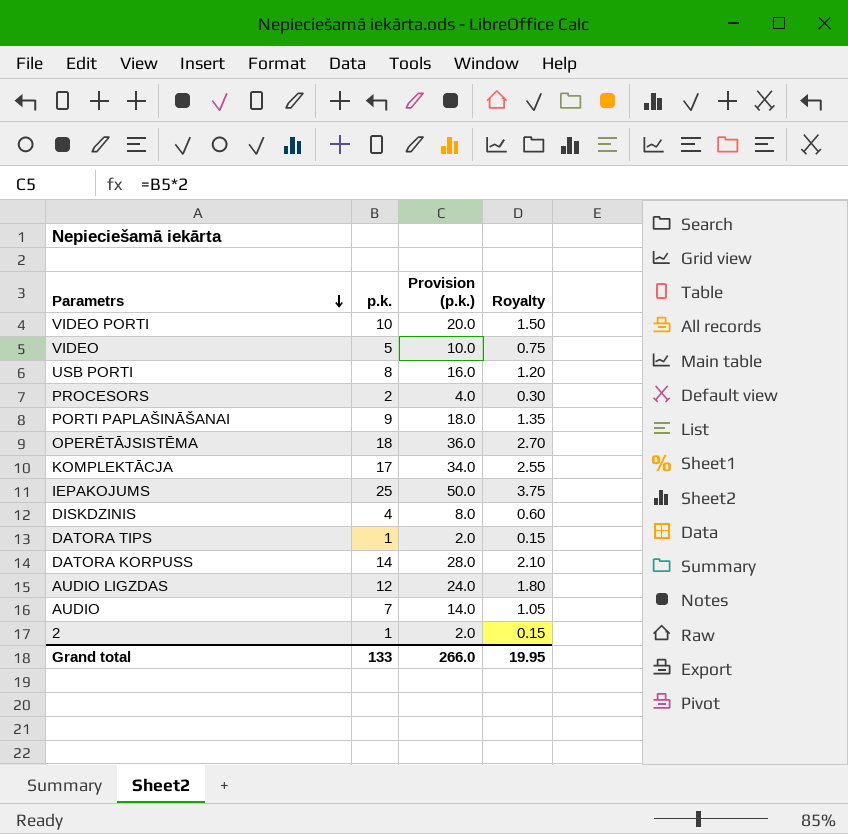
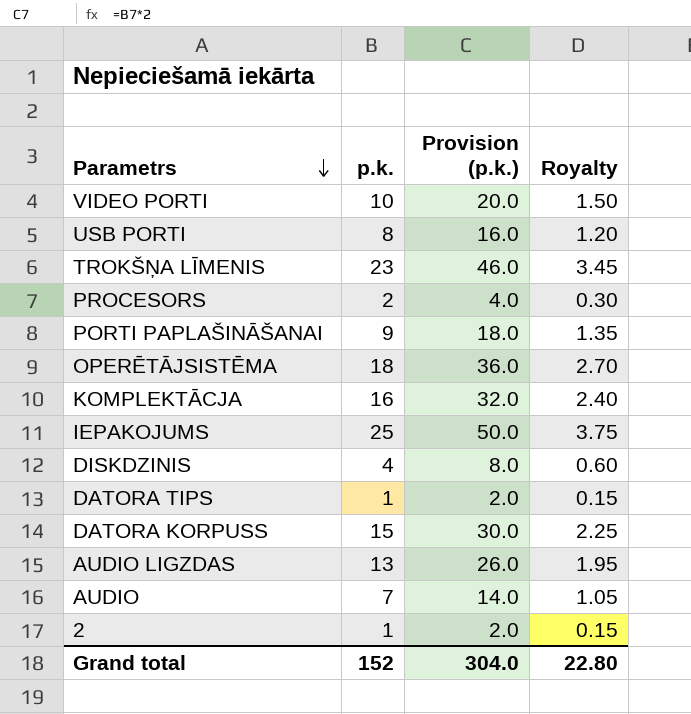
row VIDEO: 5 | 10.0 | 0.75 -> none
row TROKŠŅA LĪMENIS: none -> 23 | 46.0 | 3.45
KOMPLEKTĀCJA | p.k.: 17 -> 16
KOMPLEKTĀCJA | Provision (p.k.): 34.0 -> 32.0
KOMPLEKTĀCJA | Royalty: 2.55 -> 2.40
DATORA KORPUSS | p.k.: 14 -> 15
DATORA KORPUSS | Provision (p.k.): 28.0 -> 30.0
DATORA KORPUSS | Royalty: 2.10 -> 2.25
AUDIO LIGZDAS | p.k.: 12 -> 13
AUDIO LIGZDAS | Provision (p.k.): 24.0 -> 26.0
AUDIO LIGZDAS | Royalty: 1.80 -> 1.95
Grand total | p.k.: 133 -> 152
Grand total | Provision (p.k.): 266.0 -> 304.0
Grand total | Royalty: 19.95 -> 22.80

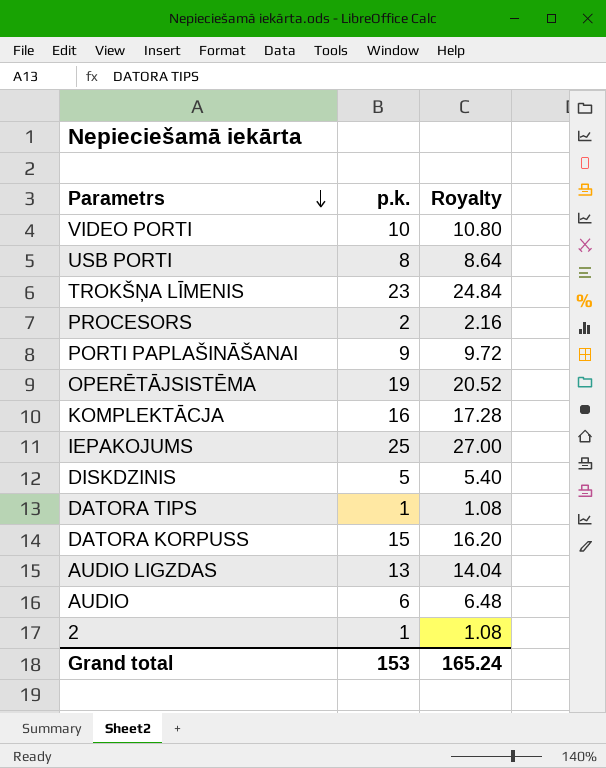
column Provision (p.k.) | formula: [p.k.] * 2 -> none
column Royalty | formula: [p.k.] * 0.15 -> [p.k.] * 1.08
OPERĒTĀJSISTĒMA | p.k.: 18 -> 19
DISKDZINIS | p.k.: 4 -> 5
AUDIO | p.k.: 7 -> 6
Grand total | p.k.: 152 -> 153
Grand total | Royalty: 22.80 -> 165.24

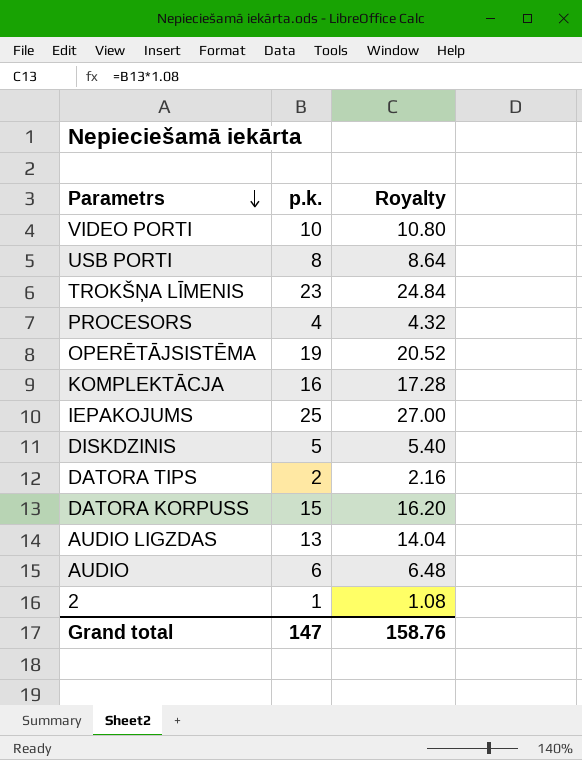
row PORTI PAPLAŠINĀŠANAI: 9 | 9.72 -> none
PROCESORS | p.k.: 2 -> 4
PROCESORS | Royalty: 2.16 -> 4.32
DATORA TIPS | p.k.: 1 -> 2
DATORA TIPS | Royalty: 1.08 -> 2.16
Grand total | p.k.: 153 -> 147
Grand total | Royalty: 165.24 -> 158.76

